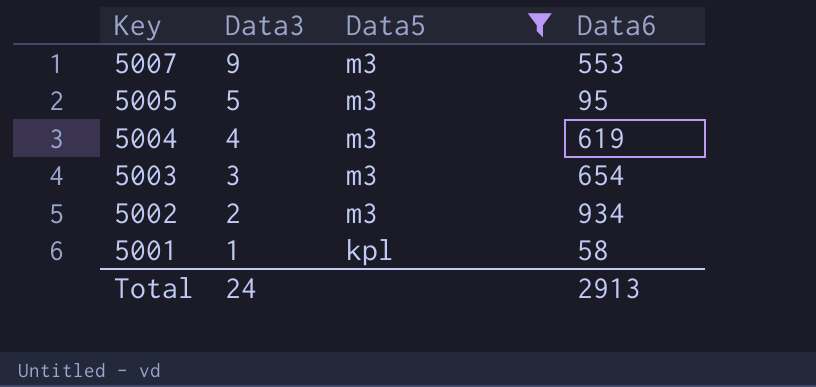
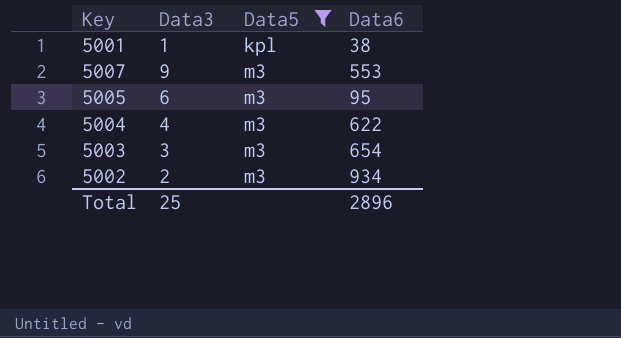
row order: Key descending -> Data5 ascending
5001 | Data6: 58 -> 38
5005 | Data3: 5 -> 6
5004 | Data6: 619 -> 622
Total | Data3: 24 -> 25
Total | Data6: 2913 -> 2896

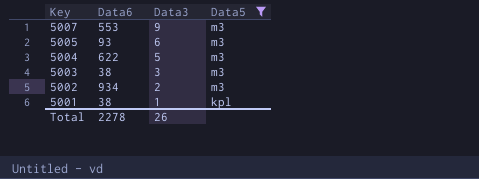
row order: Data5 ascending -> Key descending
column Data6 | position: 4 -> 2
5005 | Data6: 95 -> 93
5004 | Data3: 4 -> 5
5003 | Data6: 654 -> 38
Total | Data6: 2896 -> 2278
Total | Data3: 25 -> 26

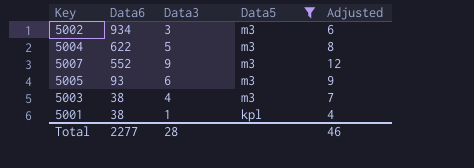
row order: Key descending -> Data6 descending
column Adjusted | formula: none -> [Data3] + 3
5002 | Data3: 2 -> 3
5007 | Data6: 553 -> 552
5003 | Data3: 3 -> 4
Total | Data6: 2278 -> 2277
Total | Data3: 26 -> 28

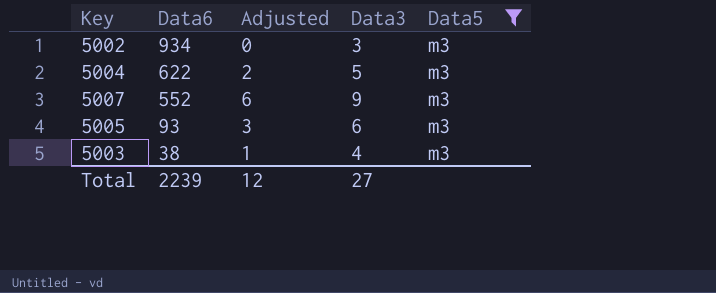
column Adjusted | formula: [Data3] + 3 -> [Data3] - 3
column Adjusted | position: 5 -> 3
row 5001: 38 | 1 | kpl | 4 -> none
Total | Data6: 2277 -> 2239
Total | Adjusted: 46 -> 12
Total | Data3: 28 -> 27

